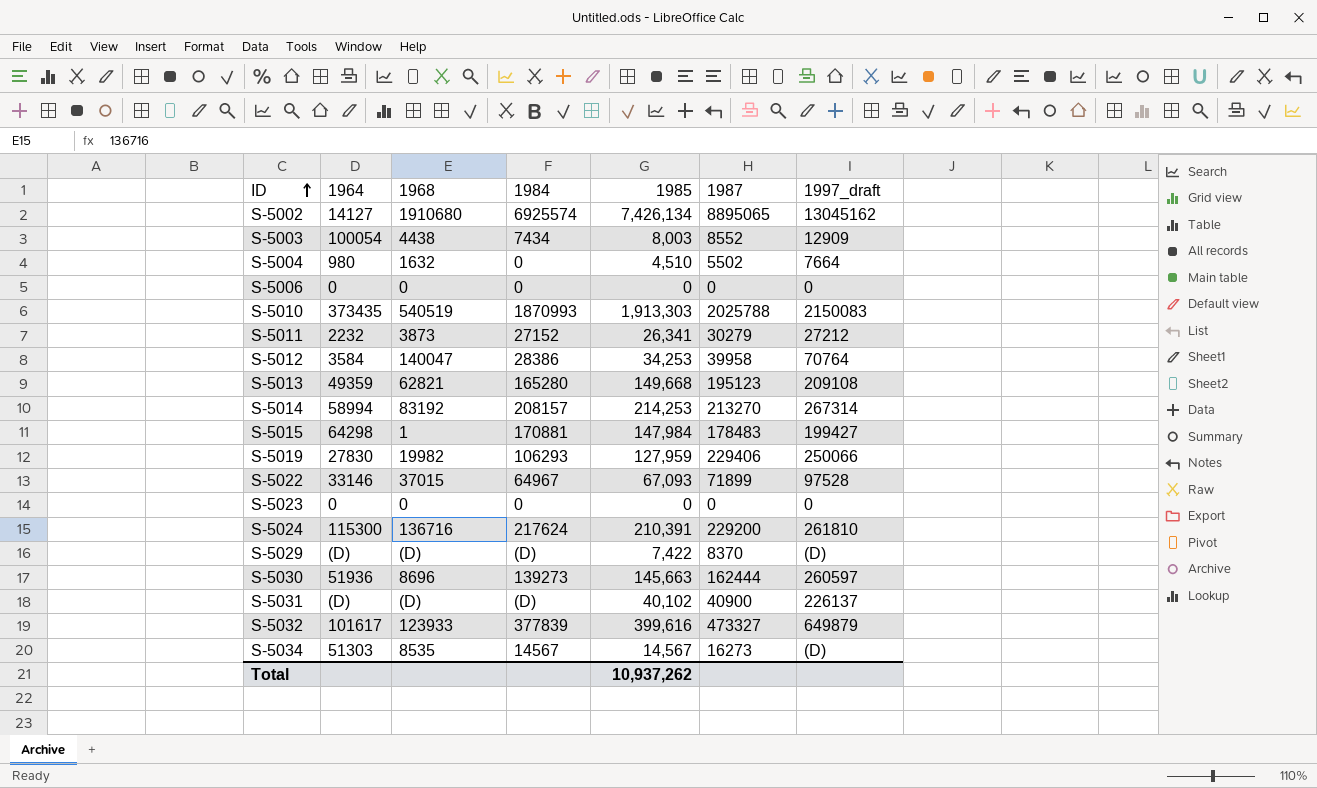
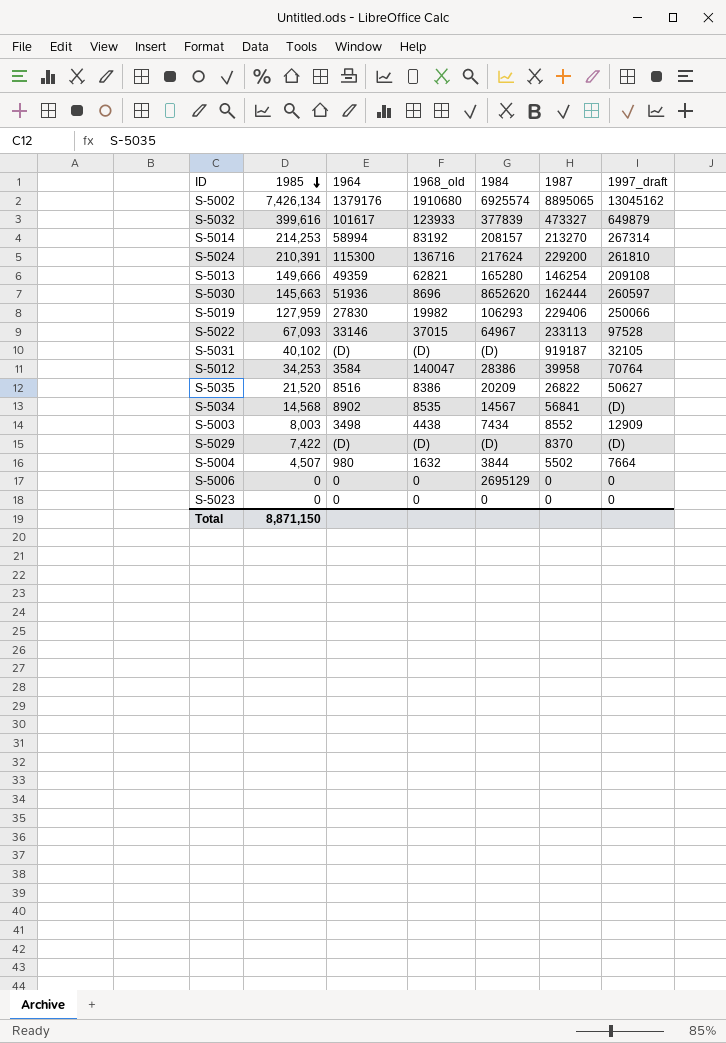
row order: ID ascending -> 1985 descending
column 1985 | position: 5 -> 2
column name: 1968 -> 1968_old
row S-5010: 373435 | 540519 | 1870993 | 1,913,303 | 2025788 | 2150083 -> none
row S-5011: 2232 | 3873 | 27152 | 26,341 | 30279 | 27212 -> none
row S-5015: 64298 | 1 | 170881 | 147,984 | 178483 | 199427 -> none
S-5002 | 1964: 14127 -> 1379176
S-5013 | 1985: 149,668 -> 149,666
S-5013 | 1987: 195123 -> 146254
S-5030 | 1984: 139273 -> 8652620
S-5022 | 1987: 71899 -> 233113
S-5031 | 1987: 40900 -> 919187
S-5031 | 1997_draft: 226137 -> 32105
row S-5035: none -> 21,520 | 8516 | 8386 | 20209 | 26822 | 50627
S-5034 | 1985: 14,567 -> 14,568
S-5034 | 1964: 51303 -> 8902
S-5034 | 1987: 16273 -> 56841
S-5003 | 1964: 100054 -> 3498
S-5004 | 1985: 4,510 -> 4,507
S-5004 | 1984: 0 -> 3844
S-5006 | 1984: 0 -> 2695129
Total | 1985: 10,937,262 -> 8,871,150

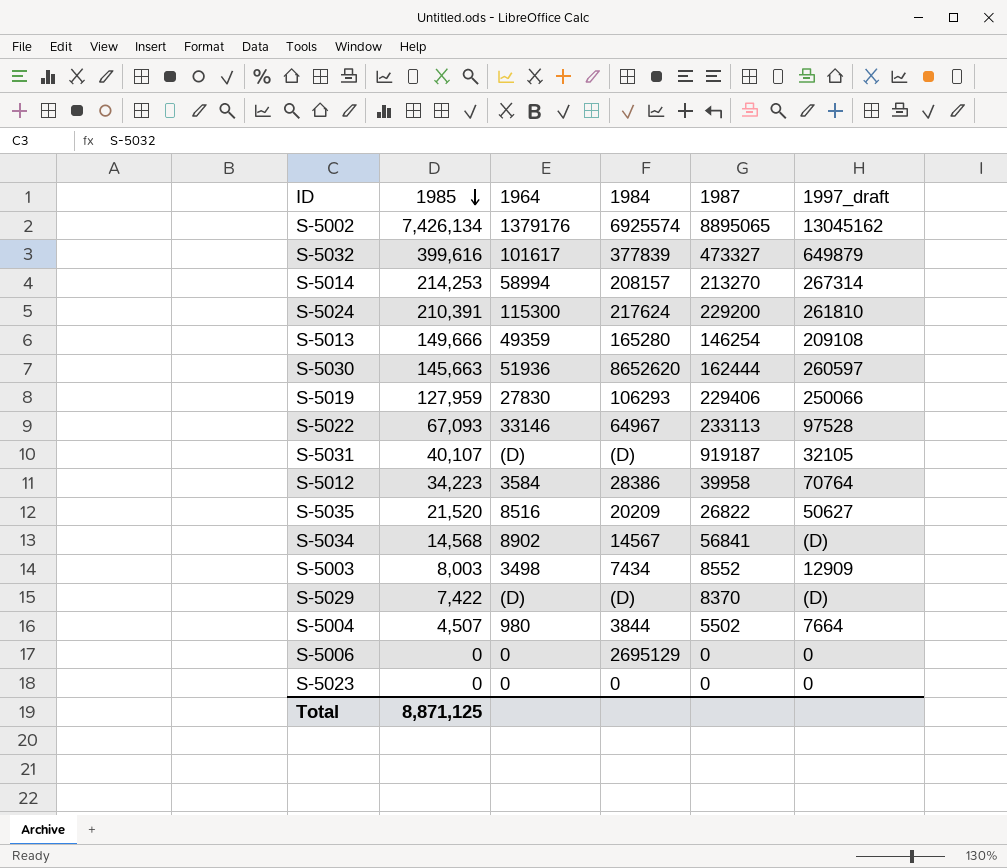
column 1968_old | position: 4 -> none
S-5031 | 1985: 40,102 -> 40,107
S-5012 | 1985: 34,253 -> 34,223
Total | 1985: 8,871,150 -> 8,871,125

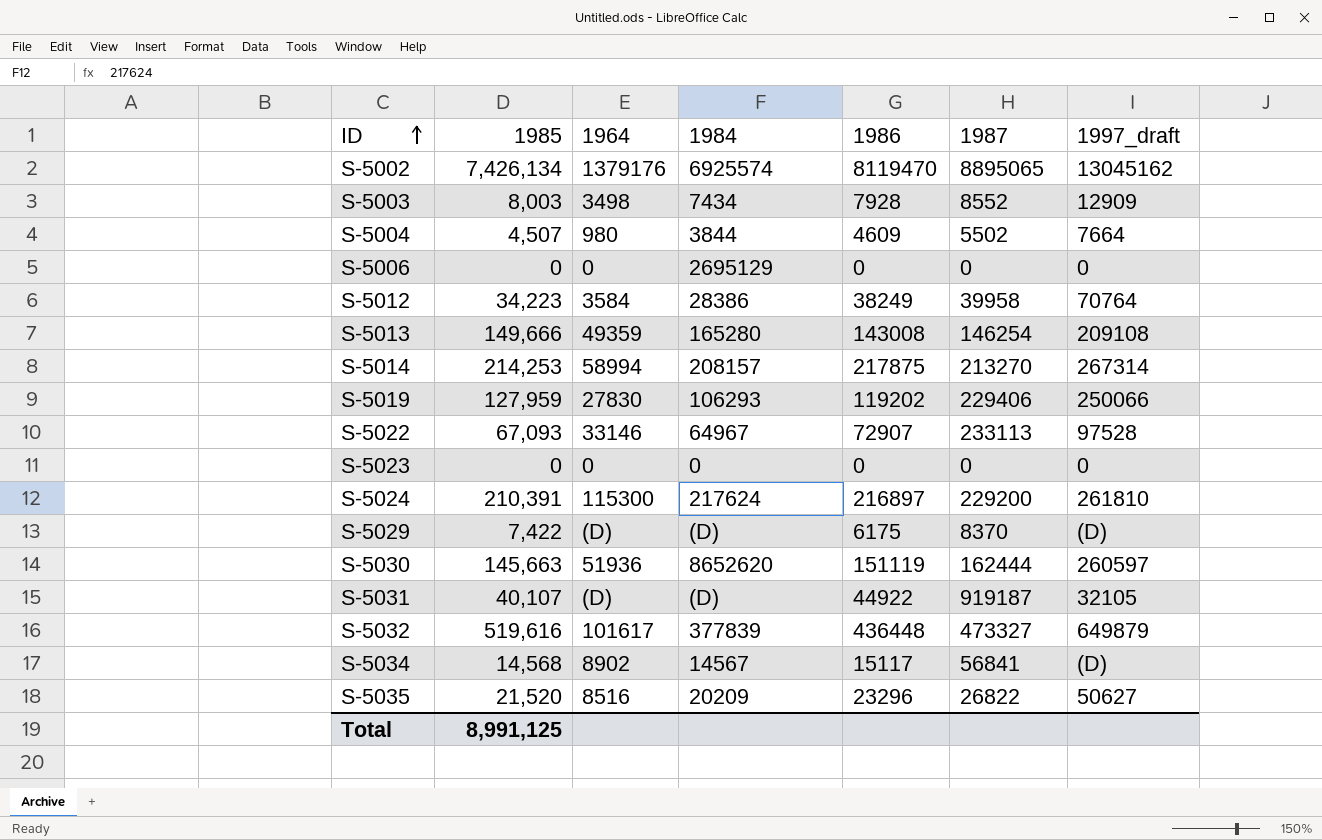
row order: 1985 descending -> ID ascending
column 1986 | position: none -> 5
S-5032 | 1985: 399,616 -> 519,616
Total | 1985: 8,871,125 -> 8,991,125

